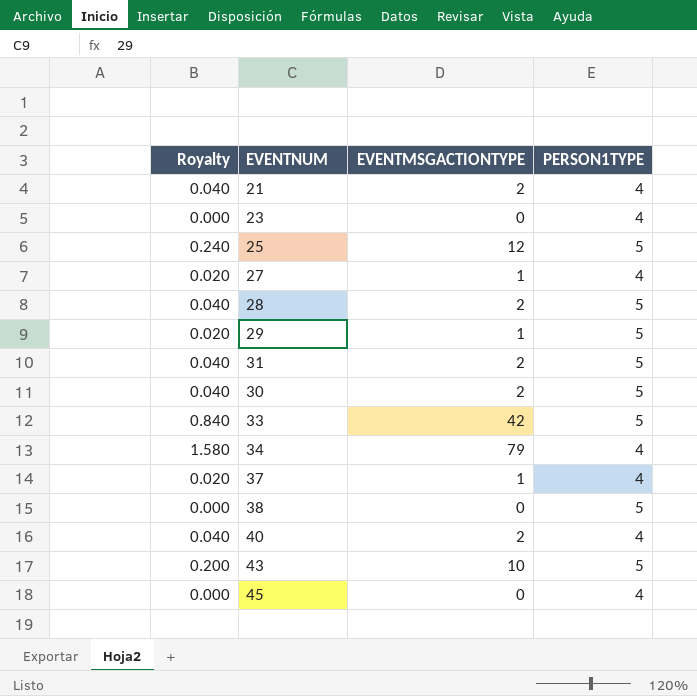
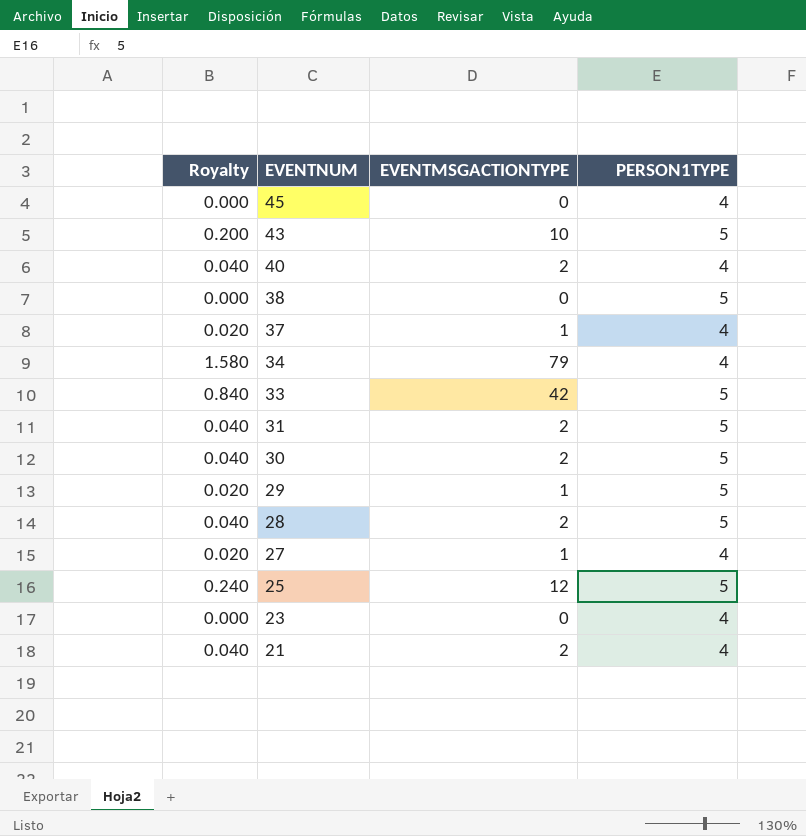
row order: none -> EVENTNUM descending

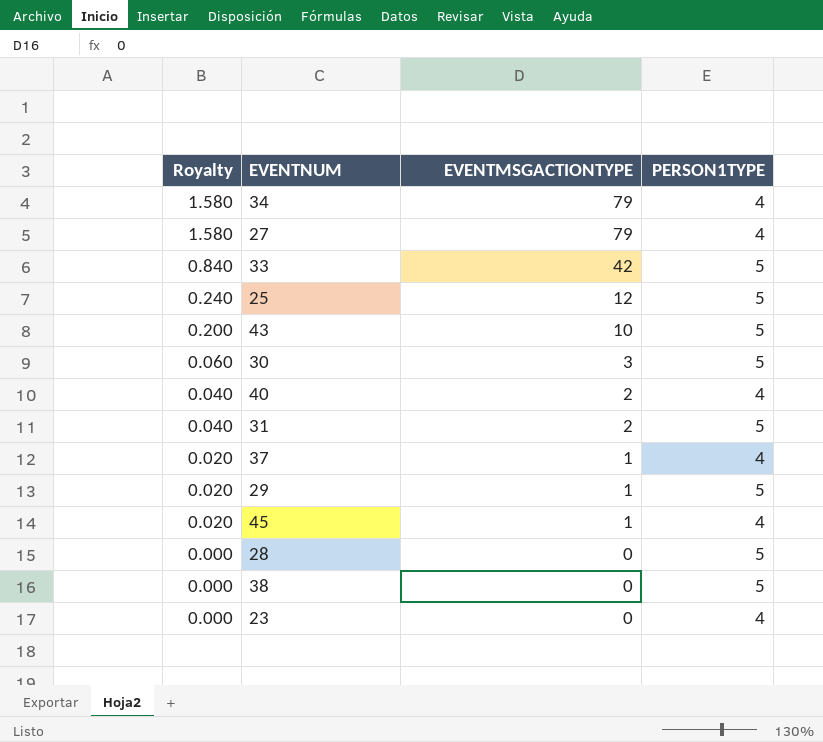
row order: EVENTNUM descending -> Royalty descending
row 21: 0.040 | 2 | 4 -> none
27 | Royalty: 0.020 -> 1.580
27 | EVENTMSGACTIONTYPE: 1 -> 79
30 | Royalty: 0.040 -> 0.060
30 | EVENTMSGACTIONTYPE: 2 -> 3
45 | Royalty: 0.000 -> 0.020
45 | EVENTMSGACTIONTYPE: 0 -> 1
28 | Royalty: 0.040 -> 0.000
28 | EVENTMSGACTIONTYPE: 2 -> 0

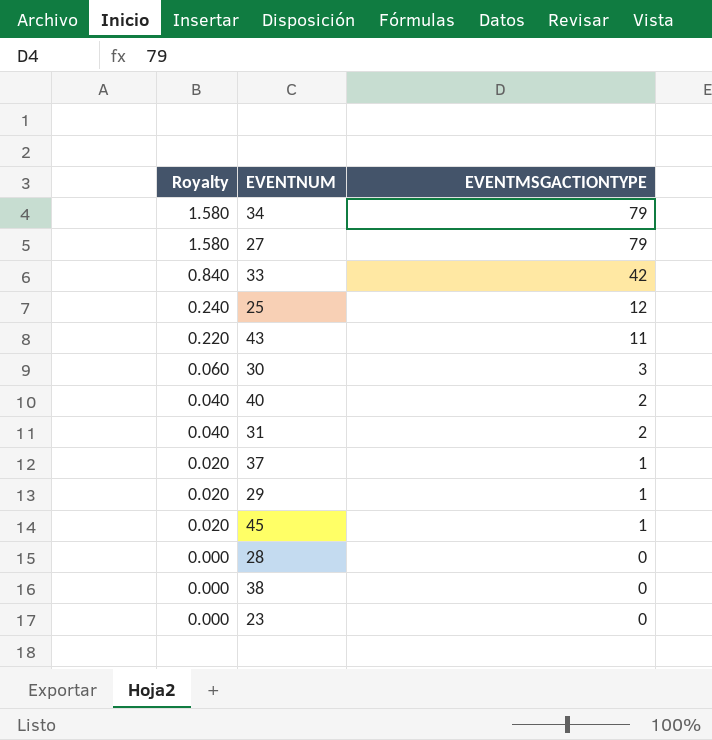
column PERSON1TYPE | position: 4 -> none
43 | Royalty: 0.200 -> 0.220
43 | EVENTMSGACTIONTYPE: 10 -> 11

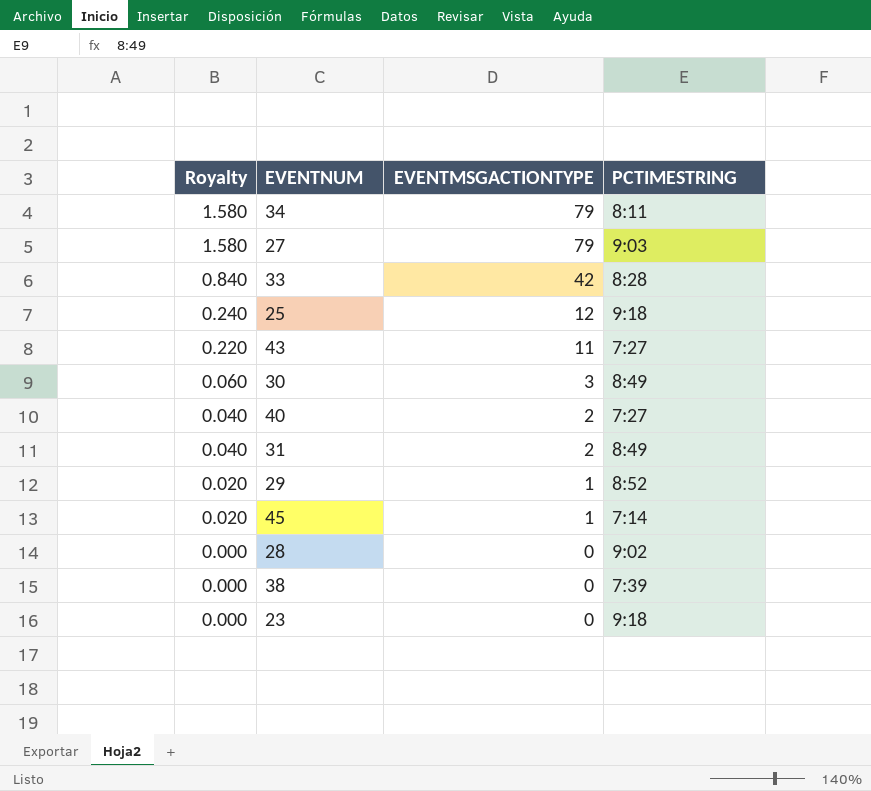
column PCTIMESTRING | position: none -> 4
row 37: 0.020 | 1 -> none

